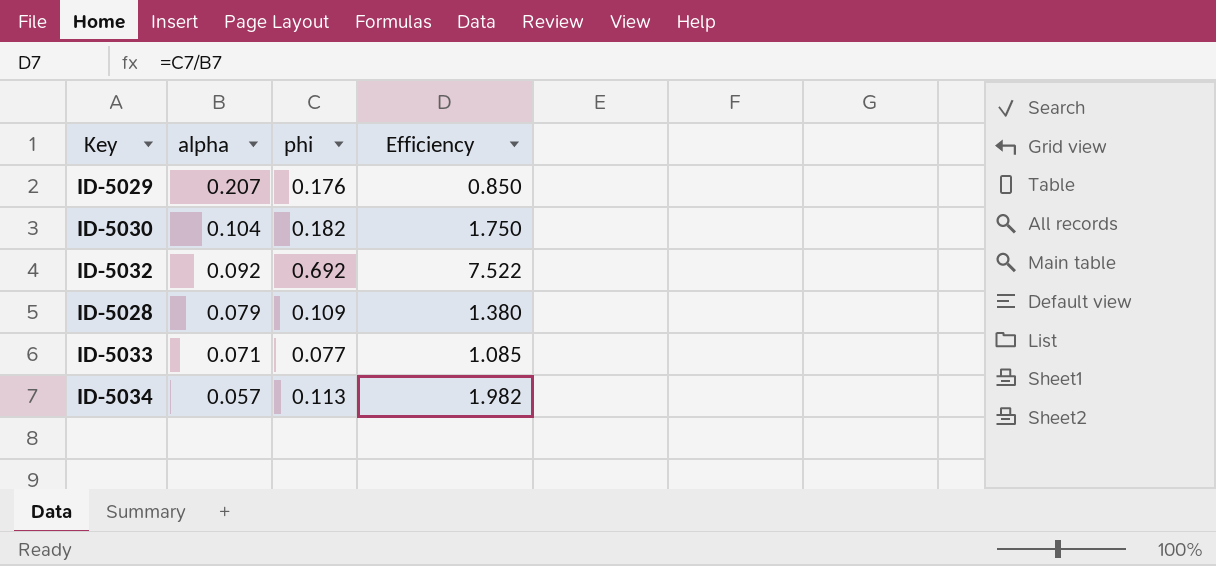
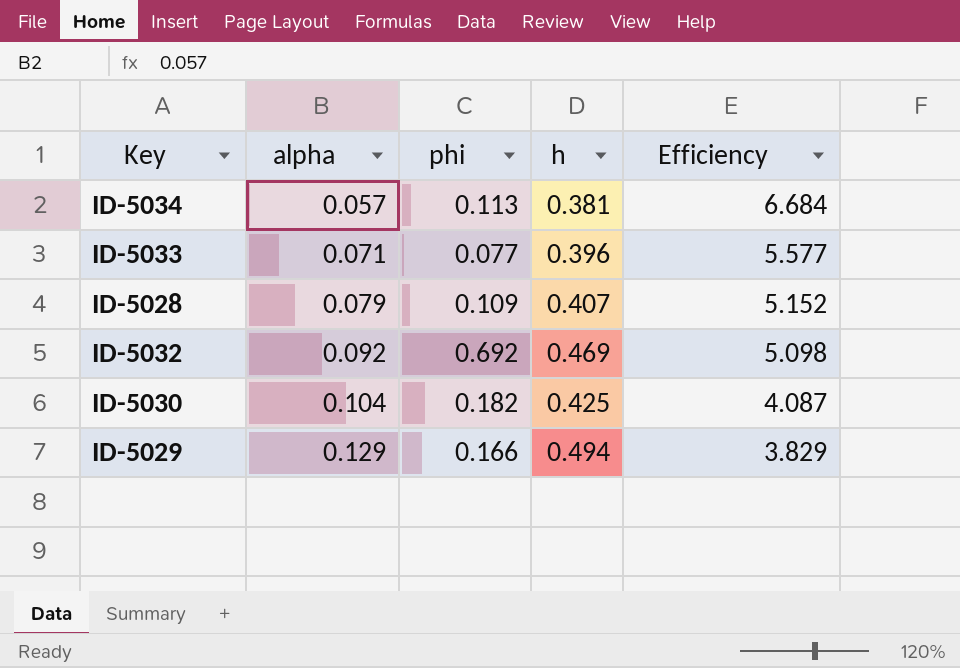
row order: alpha descending -> alpha ascending
column h | position: none -> 4
column Efficiency | formula: [phi] / [alpha] -> [h] / [alpha]
ID-5029 | alpha: 0.207 -> 0.129
ID-5029 | phi: 0.176 -> 0.166

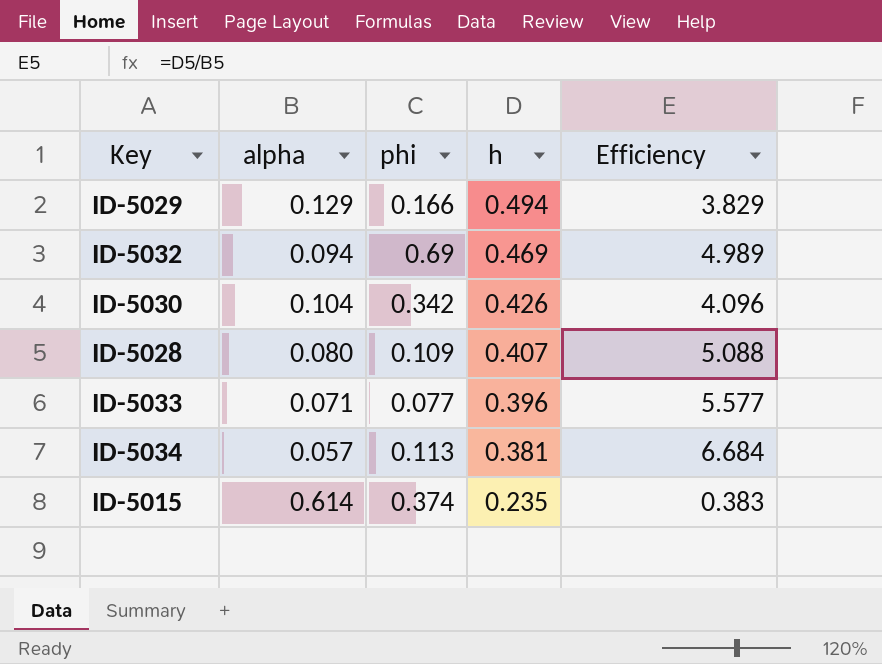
row order: alpha ascending -> h descending
ID-5032 | alpha: 0.092 -> 0.094
ID-5032 | phi: 0.692 -> 0.69
ID-5032 | Efficiency: 5.098 -> 4.989
ID-5030 | phi: 0.182 -> 0.342
ID-5030 | h: 0.425 -> 0.426
ID-5030 | Efficiency: 4.087 -> 4.096
ID-5028 | alpha: 0.079 -> 0.080
ID-5028 | Efficiency: 5.152 -> 5.088
row ID-5015: none -> 0.614 | 0.374 | 0.235 | 0.383

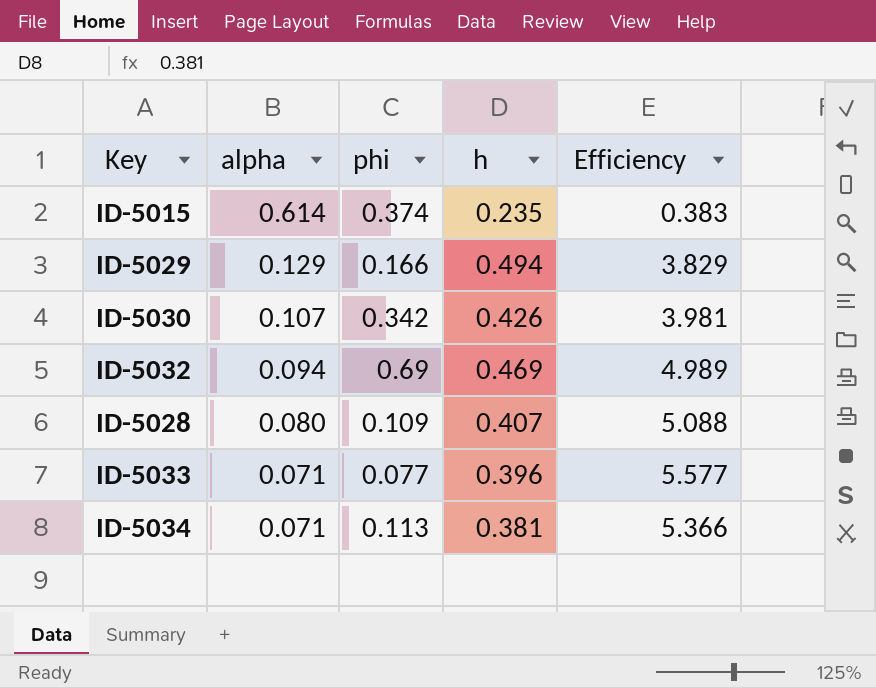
row order: h descending -> alpha descending
ID-5030 | alpha: 0.104 -> 0.107
ID-5030 | Efficiency: 4.096 -> 3.981
ID-5034 | alpha: 0.057 -> 0.071
ID-5034 | Efficiency: 6.684 -> 5.366

